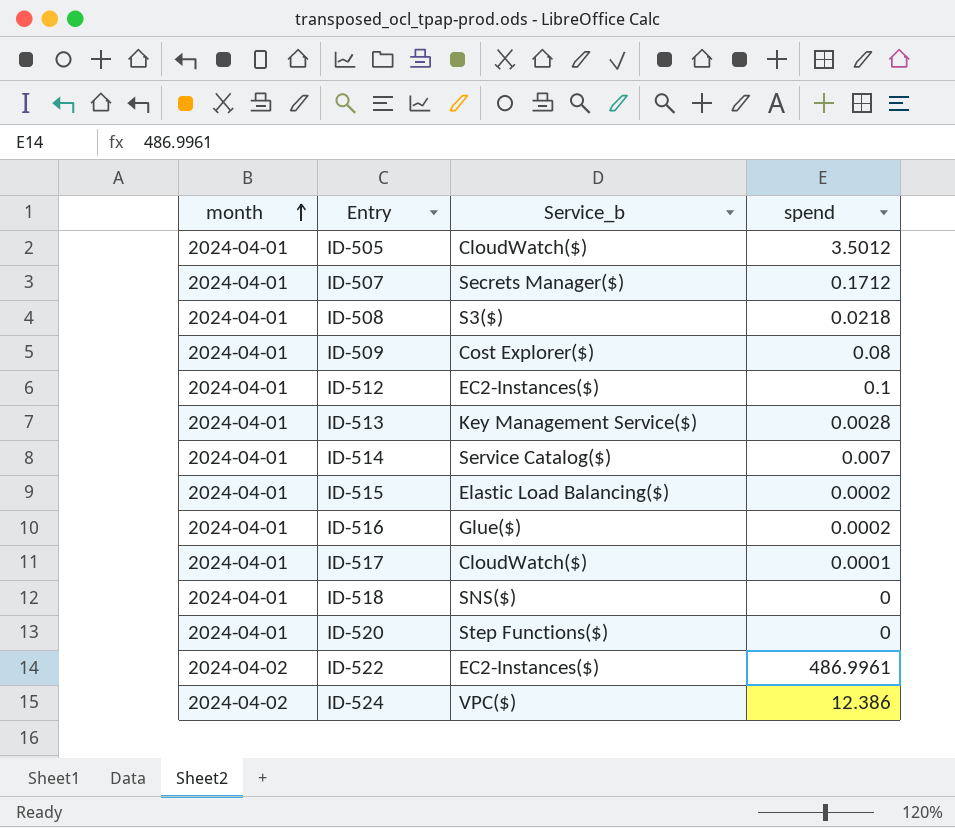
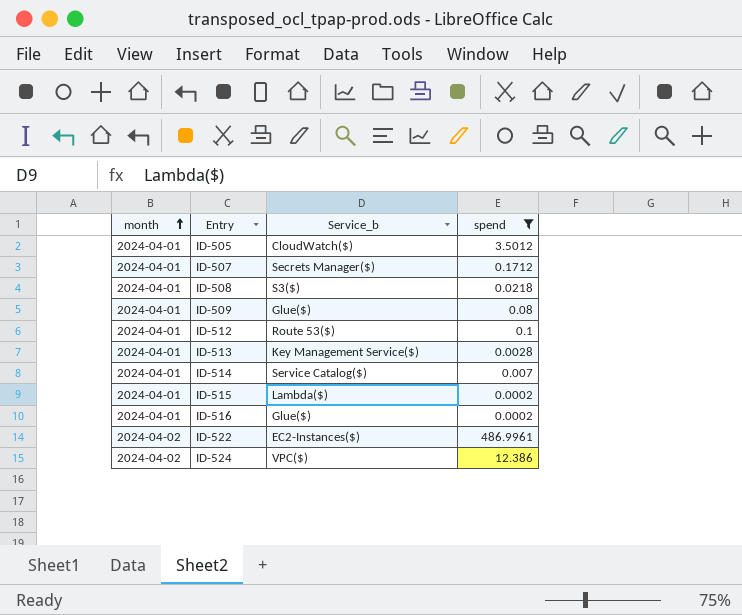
filter: none -> spend >= 0.0002
ID-509 | Service_b: Cost Explorer($) -> Glue($)
ID-512 | Service_b: EC2-Instances($) -> Route 53($)
ID-515 | Service_b: Elastic Load Balancing($) -> Lambda($)

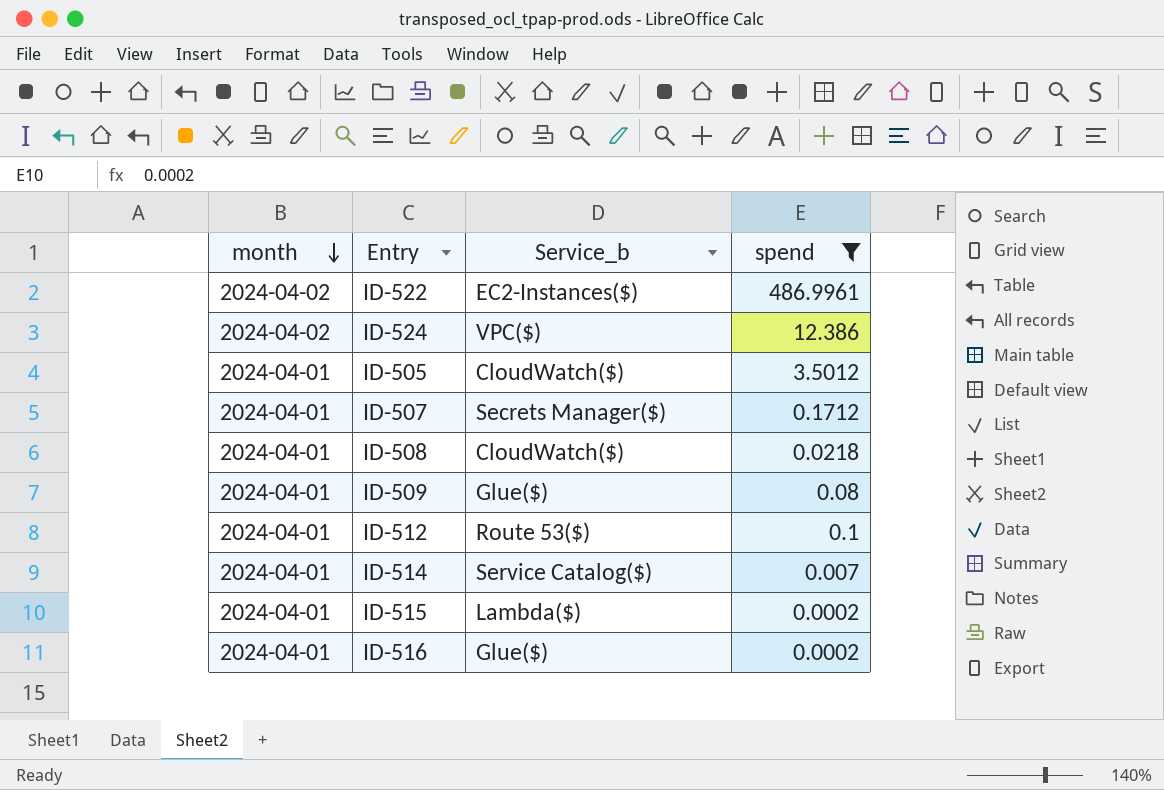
row order: month ascending -> month descending
row ID-513: 2024-04-01 | Key Management Service($) | 0.0028 -> none
ID-508 | Service_b: S3($) -> CloudWatch($)

